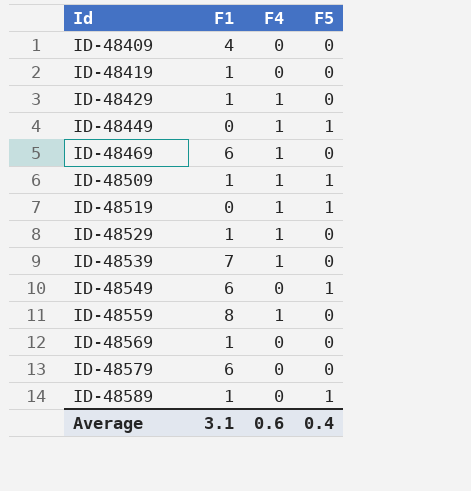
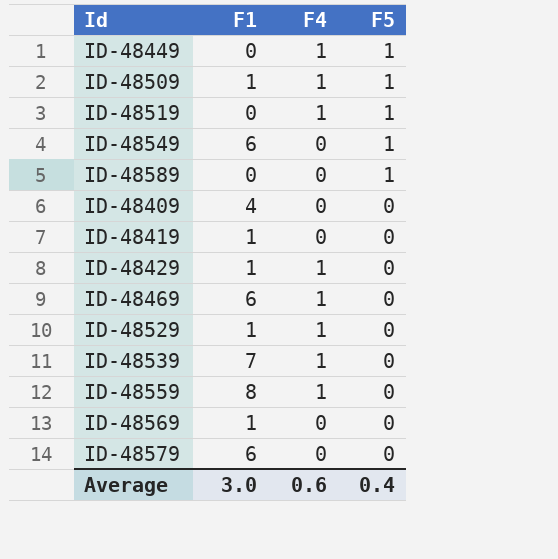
row order: Id ascending -> F5 descending
ID-48589 | F1: 1 -> 0
Average | F1: 3.1 -> 3.0

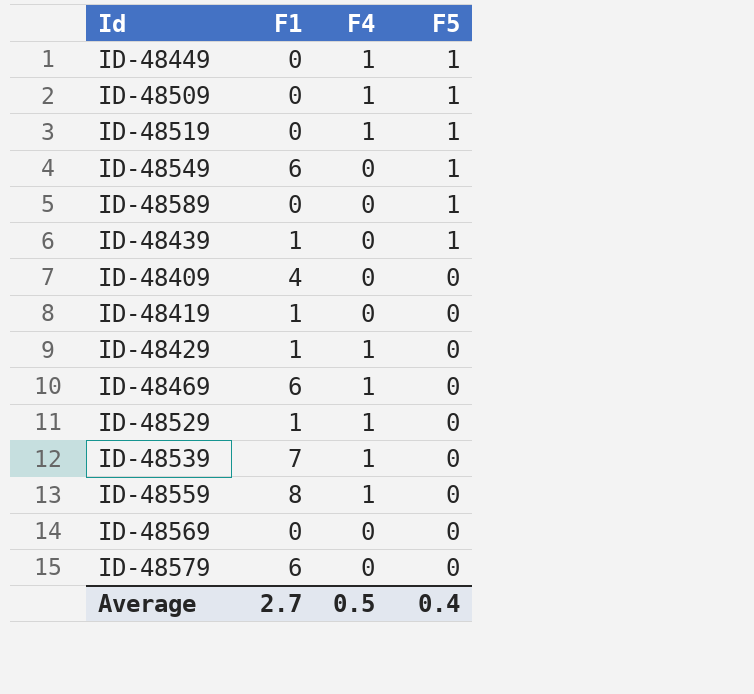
ID-48509 | F1: 1 -> 0
row ID-48439: none -> 1 | 0 | 1
ID-48569 | F1: 1 -> 0
Average | F1: 3.0 -> 2.7
Average | F4: 0.6 -> 0.5

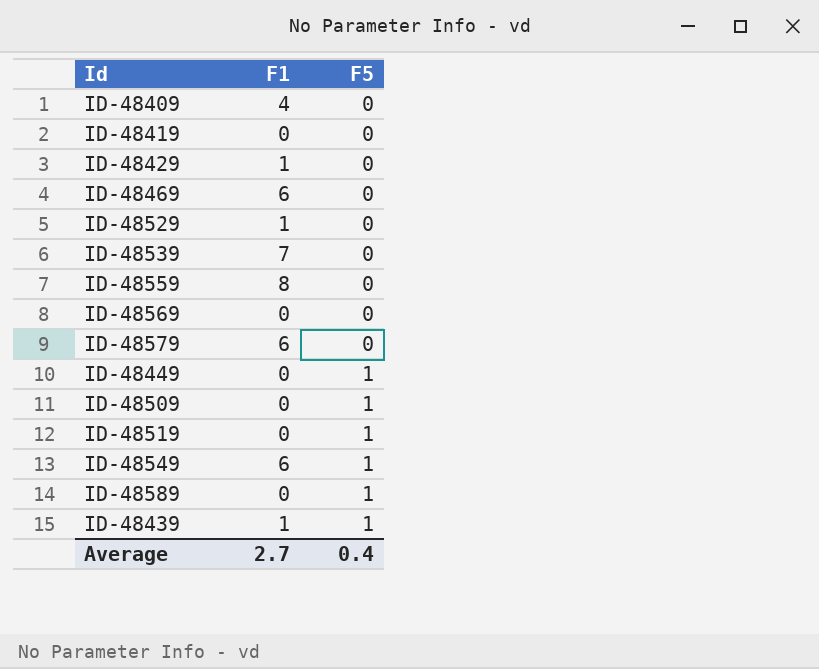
row order: F5 descending -> F5 ascending
column F4 | position: 3 -> none
ID-48419 | F1: 1 -> 0

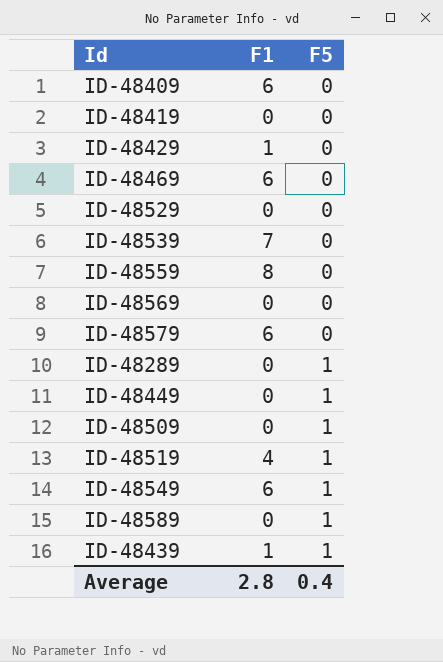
ID-48409 | F1: 4 -> 6
ID-48529 | F1: 1 -> 0
row ID-48289: none -> 0 | 1
ID-48519 | F1: 0 -> 4
Average | F1: 2.7 -> 2.8

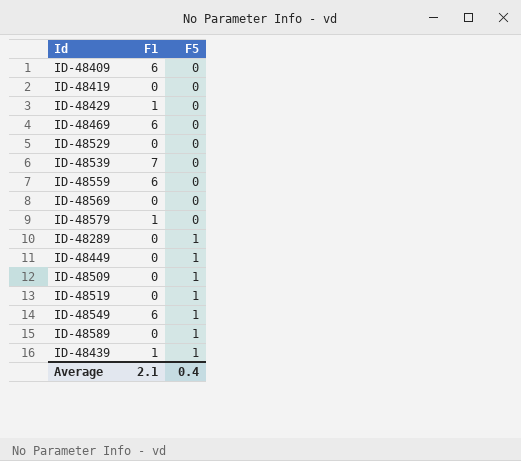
ID-48559 | F1: 8 -> 6
ID-48579 | F1: 6 -> 1
ID-48519 | F1: 4 -> 0
Average | F1: 2.8 -> 2.1

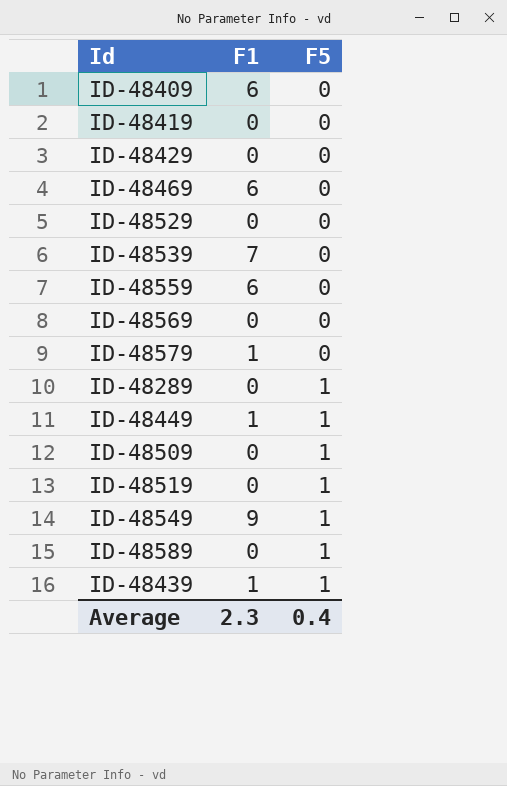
ID-48429 | F1: 1 -> 0
ID-48449 | F1: 0 -> 1
ID-48549 | F1: 6 -> 9
Average | F1: 2.1 -> 2.3

